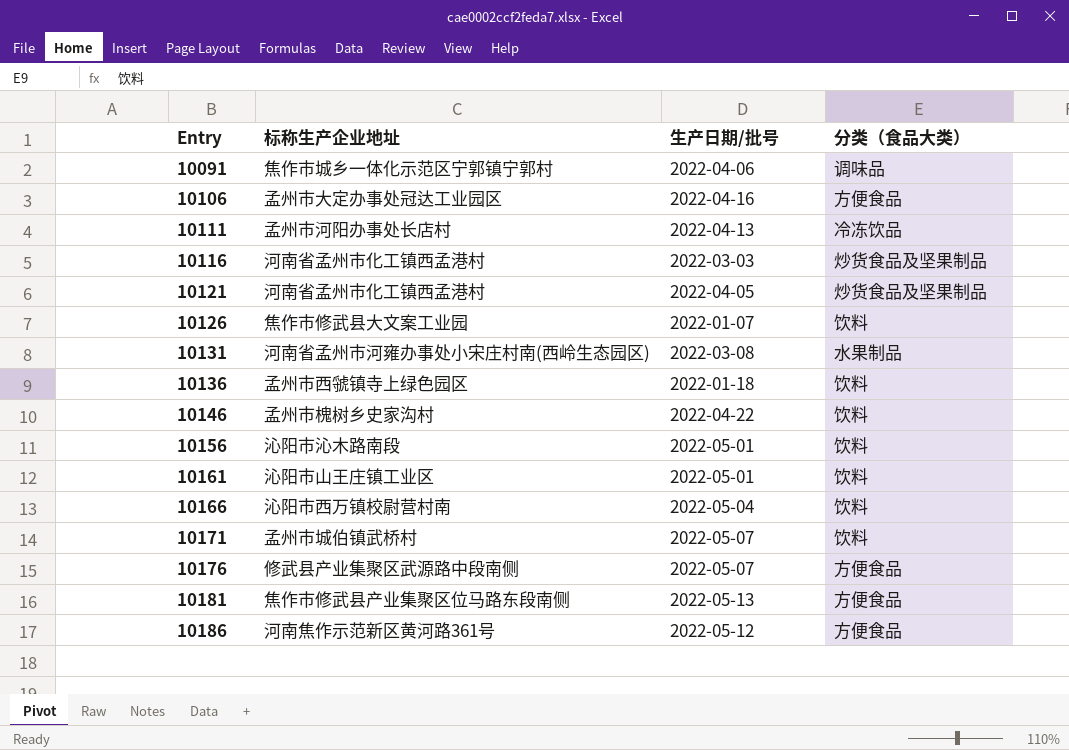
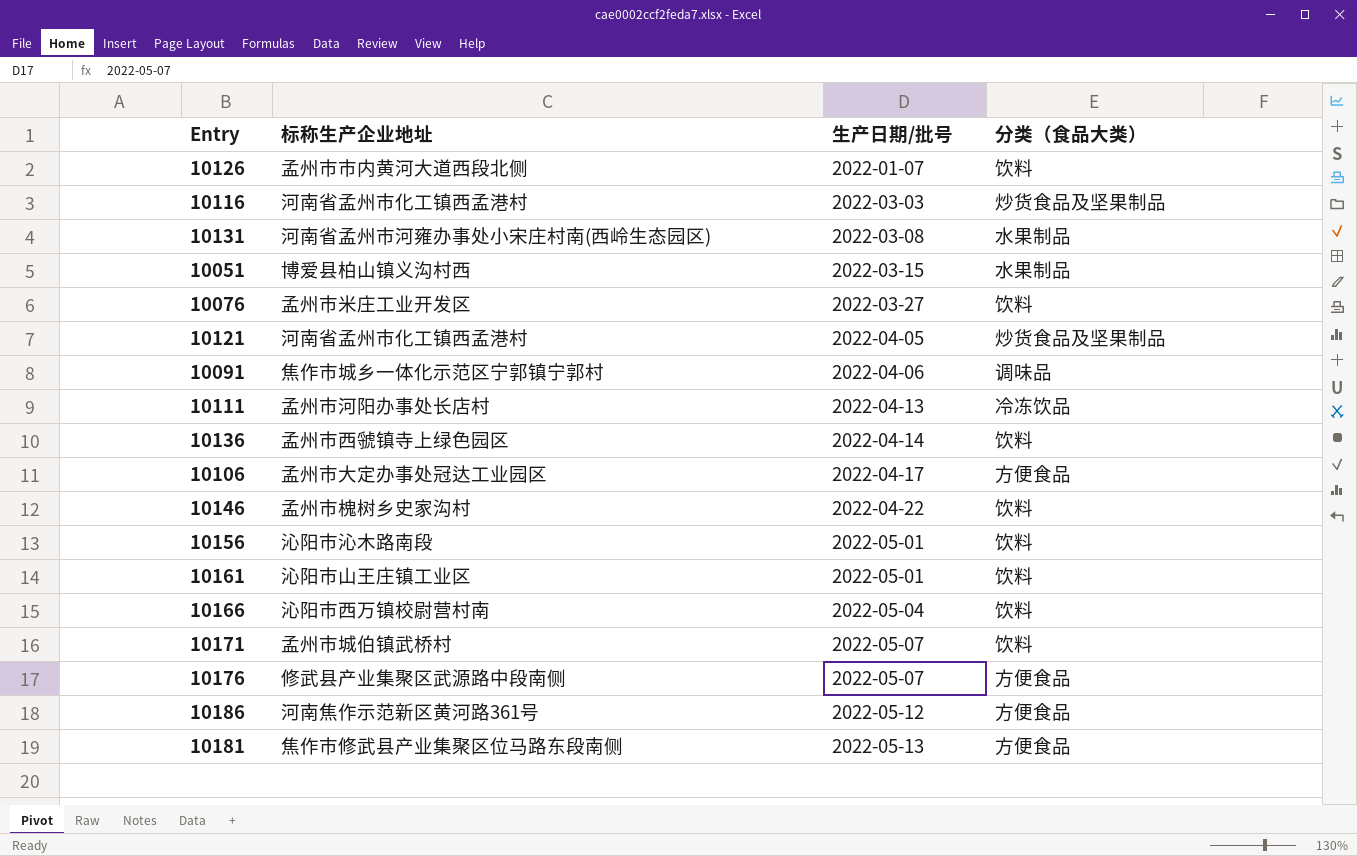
row order: Entry ascending -> 生产日期/批号 ascending
10126 | 标称生产企业地址: 焦作市修武县大文案工业园 -> 孟州市市内黄河大道西段北侧
row 10051: none -> 博爱县柏山镇义沟村西 | 2022-03-15 | 水果制品
row 10076: none -> 孟州市米庄工业开发区 | 2022-03-27 | 饮料
10136 | 生产日期/批号: 2022-01-18 -> 2022-04-14
10106 | 生产日期/批号: 2022-04-16 -> 2022-04-17

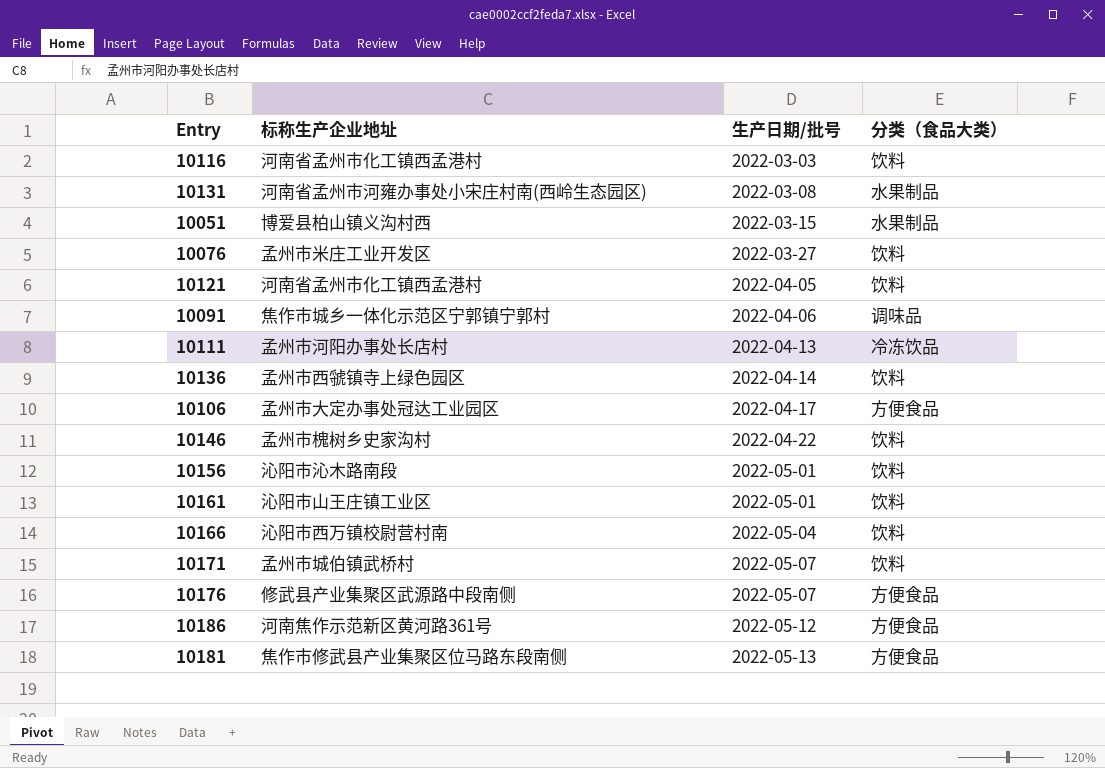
row 10126: 孟州市市内黄河大道西段北侧 | 2022-01-07 | 饮料 -> none
10116 | 分类（食品大类）: 炒货食品及坚果制品 -> 饮料
10121 | 分类（食品大类）: 炒货食品及坚果制品 -> 饮料

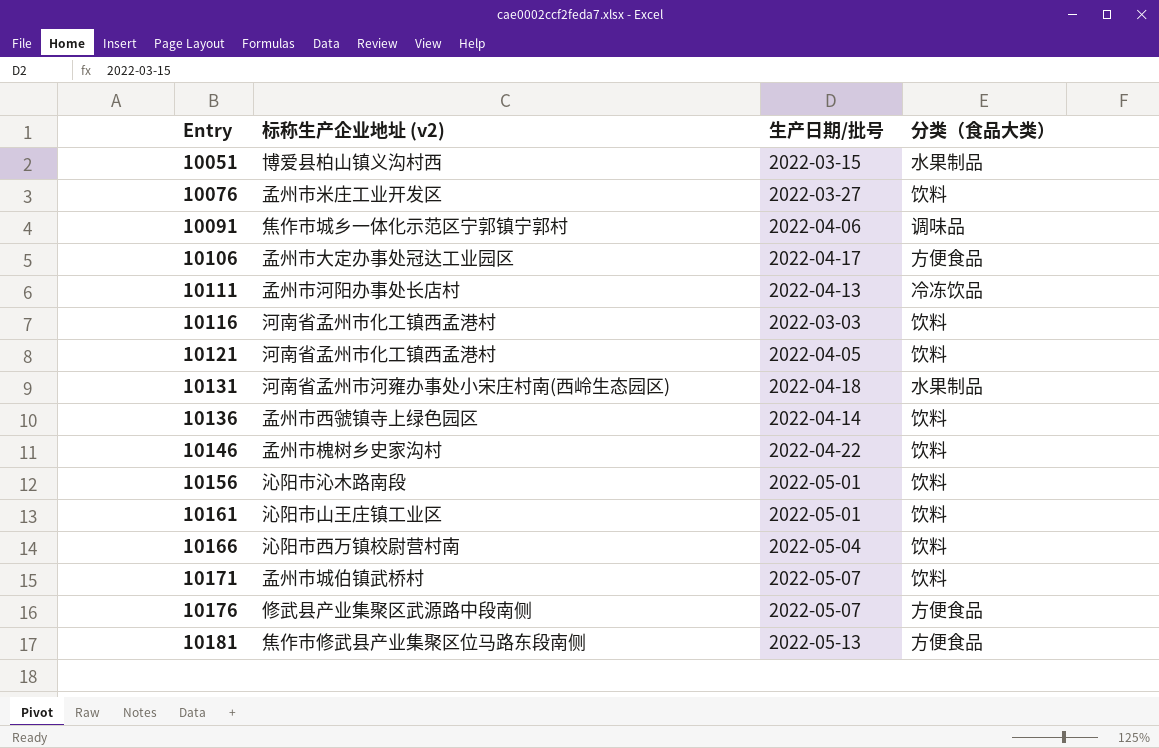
row order: 生产日期/批号 ascending -> Entry ascending
column name: 标称生产企业地址 -> 标称生产企业地址 (v2)
row 10186: 河南焦作示范新区黄河路361号 | 2022-05-12 | 方便食品 -> none
10131 | 生产日期/批号: 2022-03-08 -> 2022-04-18

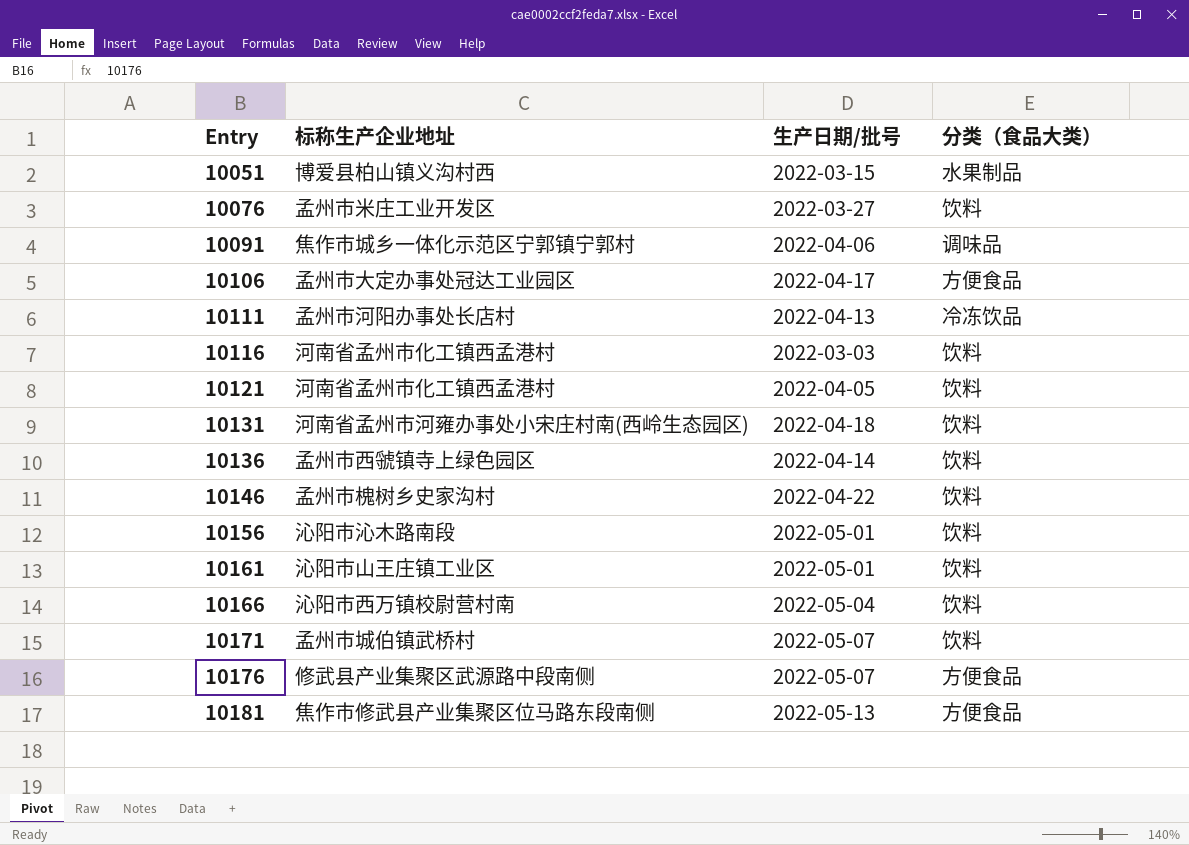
column name: 标称生产企业地址 (v2) -> 标称生产企业地址
10131 | 分类（食品大类）: 水果制品 -> 饮料

